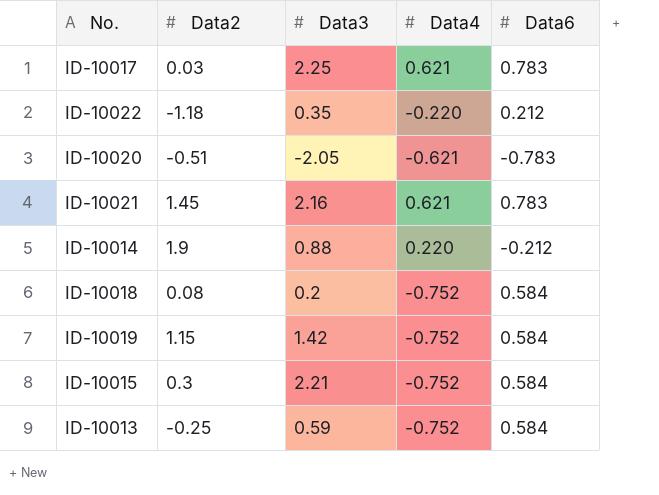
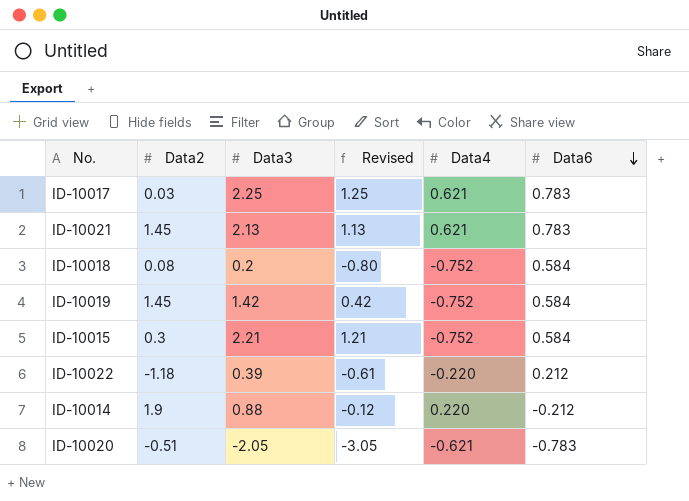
row order: none -> Data6 descending
column Revised | formula: none -> [Data3] - 1
row ID-10013: -0.25 | 0.59 | -0.752 | 0.584 -> none
ID-10021 | Data3: 2.16 -> 2.13
ID-10019 | Data2: 1.15 -> 1.45
ID-10022 | Data3: 0.35 -> 0.39

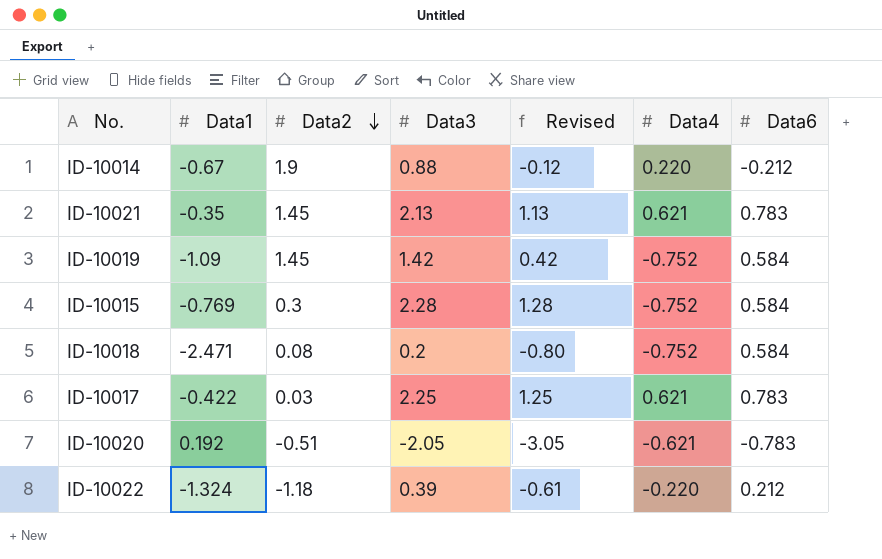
row order: Data6 descending -> Data2 descending
column Data1 | position: none -> 2
ID-10015 | Data3: 2.21 -> 2.28
ID-10015 | Revised: 1.21 -> 1.28

